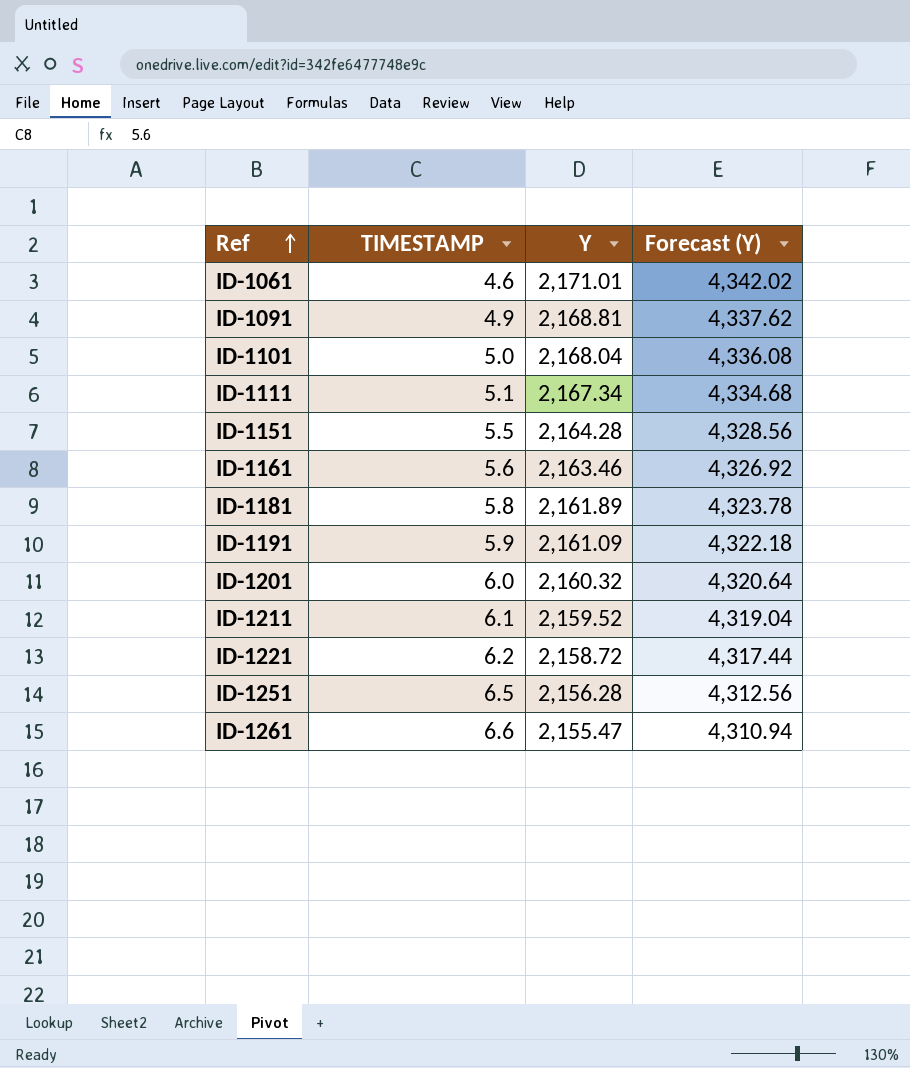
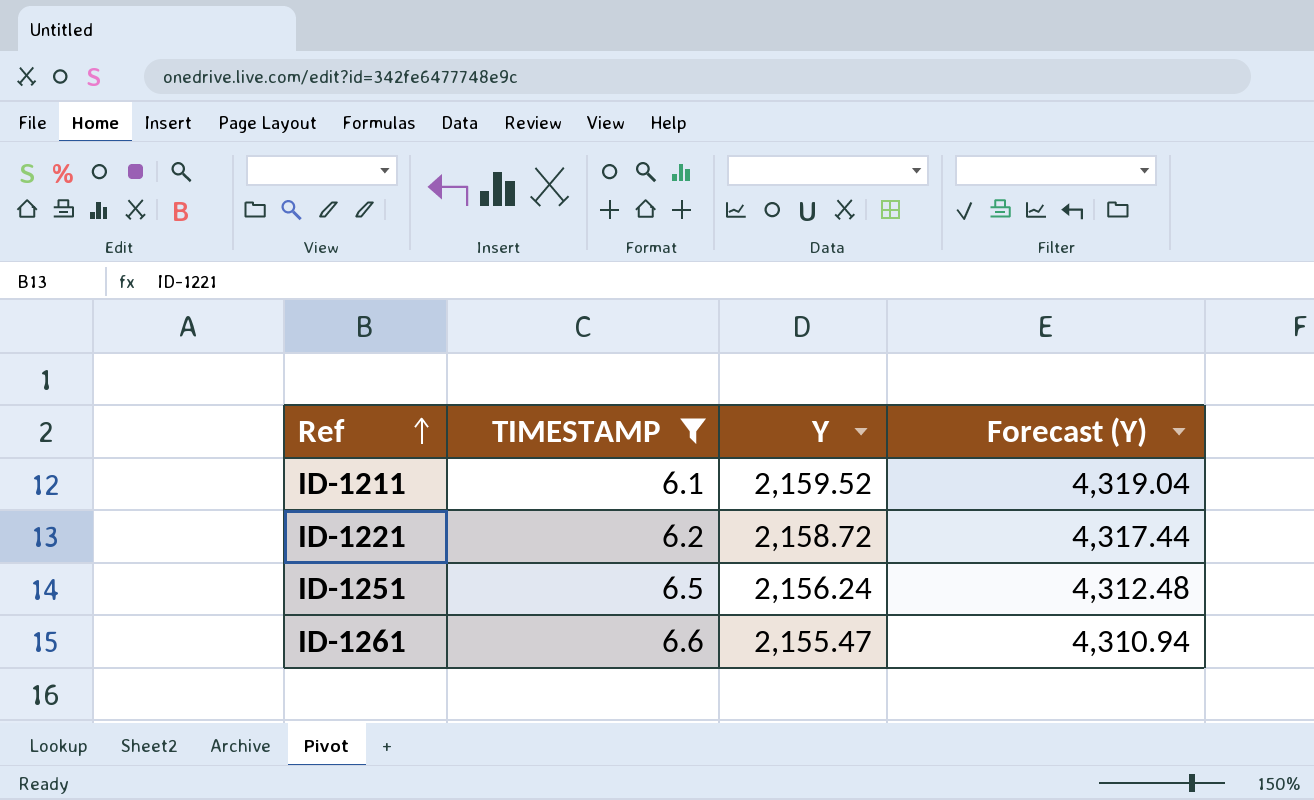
filter: none -> TIMESTAMP >= 6.1
ID-1251 | Y: 2,156.28 -> 2,156.24
ID-1251 | Forecast (Y): 4,312.56 -> 4,312.48

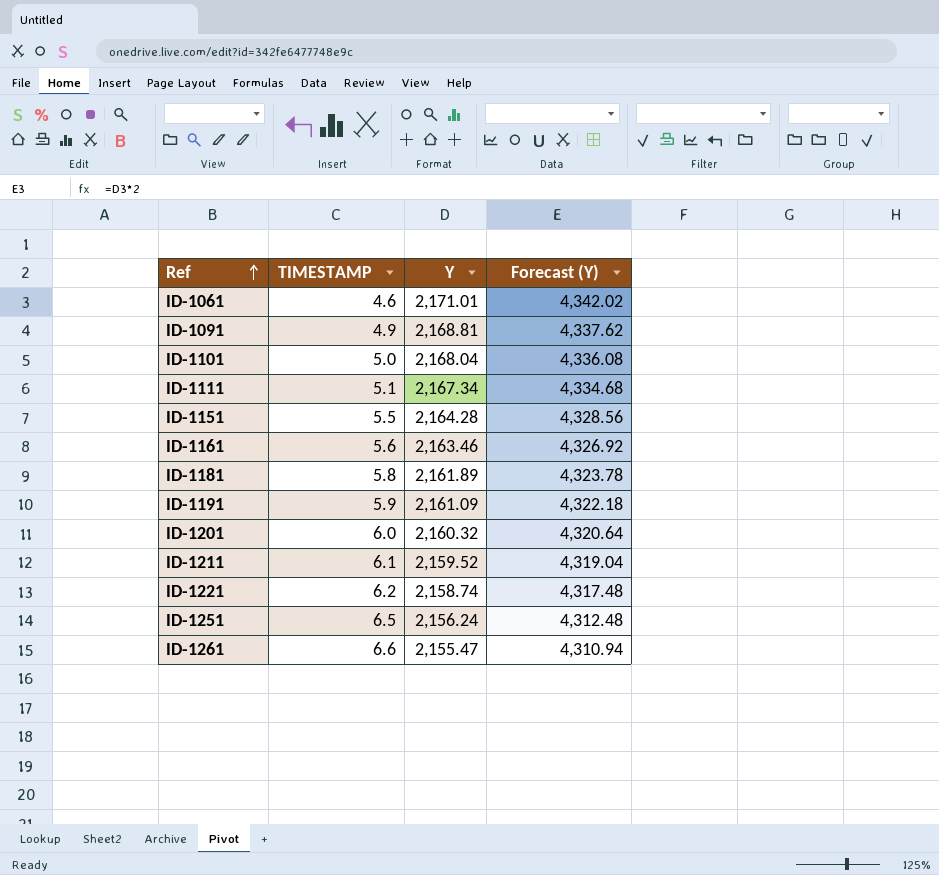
filter: TIMESTAMP >= 6.1 -> none
ID-1221 | Y: 2,158.72 -> 2,158.74
ID-1221 | Forecast (Y): 4,317.44 -> 4,317.48

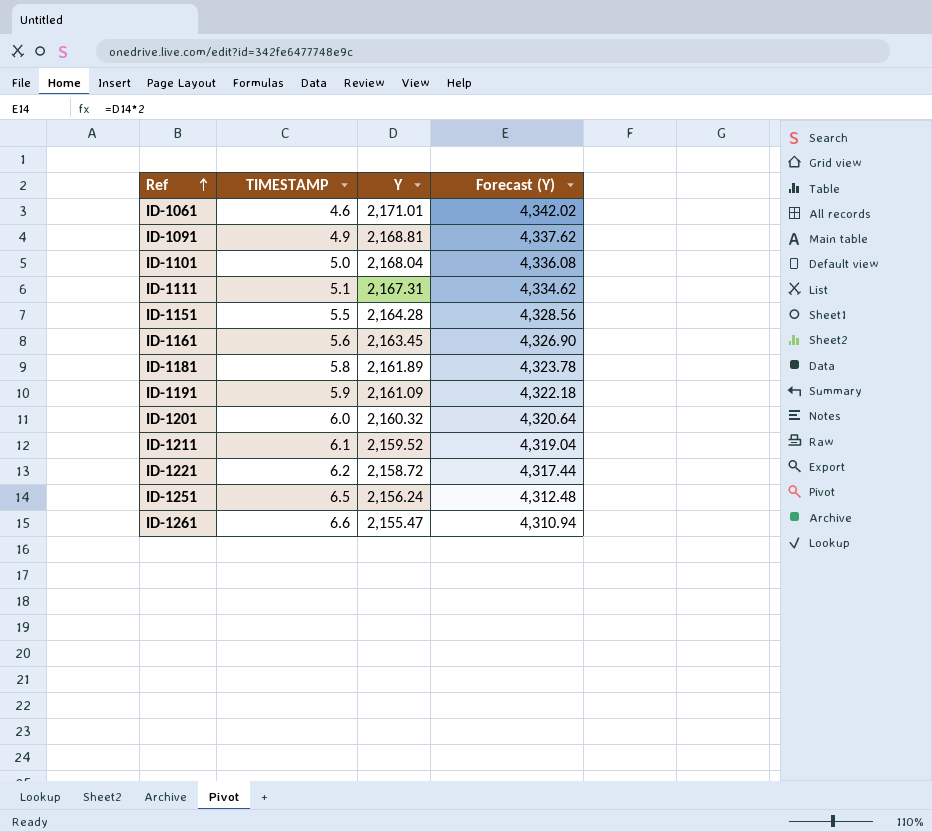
ID-1111 | Y: 2,167.34 -> 2,167.31
ID-1111 | Forecast (Y): 4,334.68 -> 4,334.62
ID-1161 | Y: 2,163.46 -> 2,163.45
ID-1161 | Forecast (Y): 4,326.92 -> 4,326.90
ID-1221 | Y: 2,158.74 -> 2,158.72
ID-1221 | Forecast (Y): 4,317.48 -> 4,317.44

